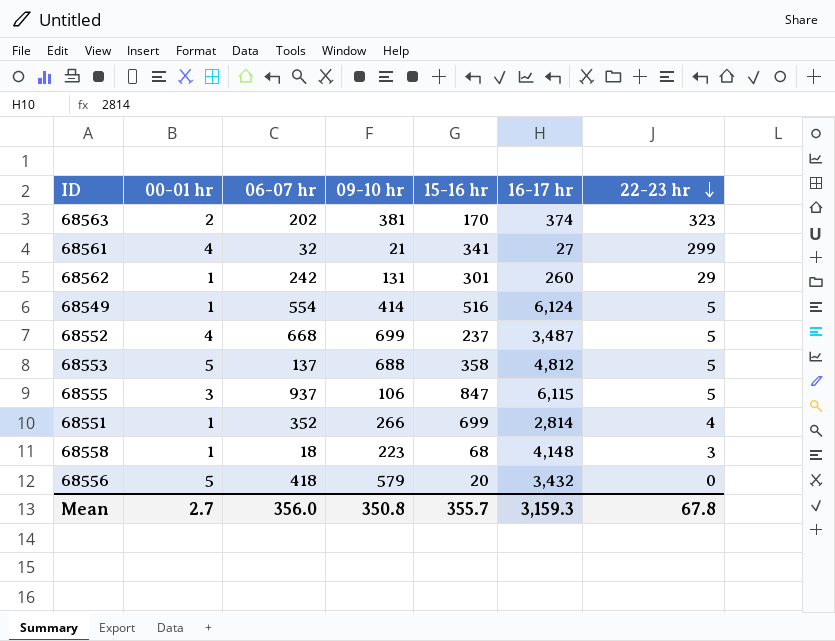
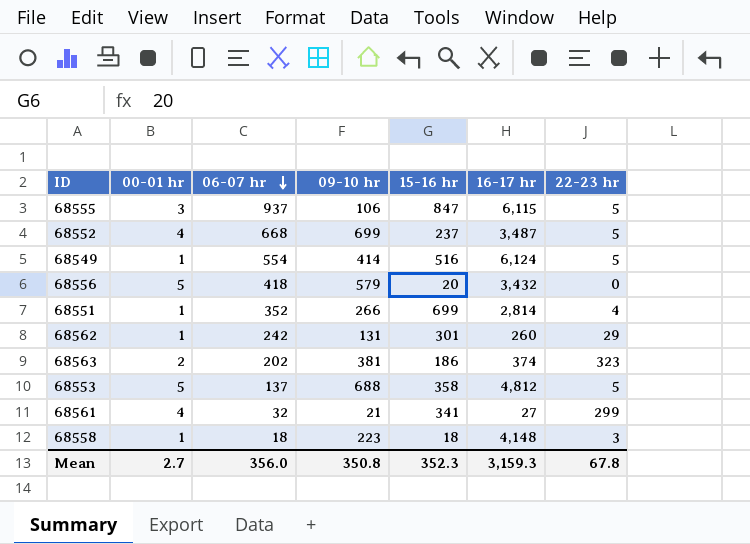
row order: 22-23 hr descending -> 06-07 hr descending
68563 | 15-16 hr: 170 -> 186
68558 | 15-16 hr: 68 -> 18
Mean | 15-16 hr: 355.7 -> 352.3

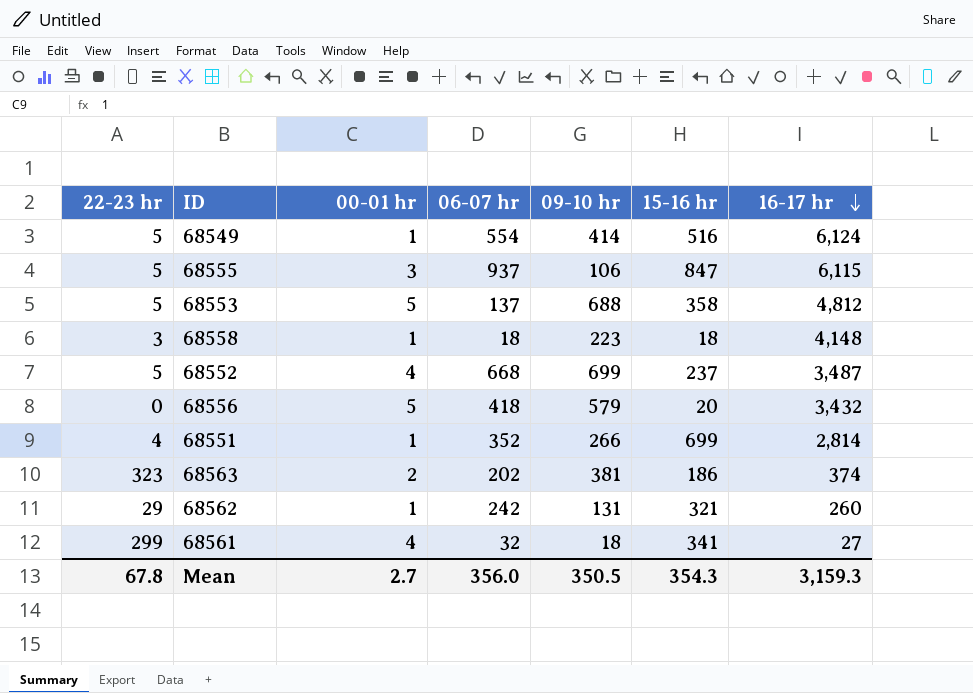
row order: 06-07 hr descending -> 16-17 hr descending
column 22-23 hr | position: 7 -> 1
68562 | 15-16 hr: 301 -> 321
68561 | 09-10 hr: 21 -> 18
Mean | 09-10 hr: 350.8 -> 350.5
Mean | 15-16 hr: 352.3 -> 354.3

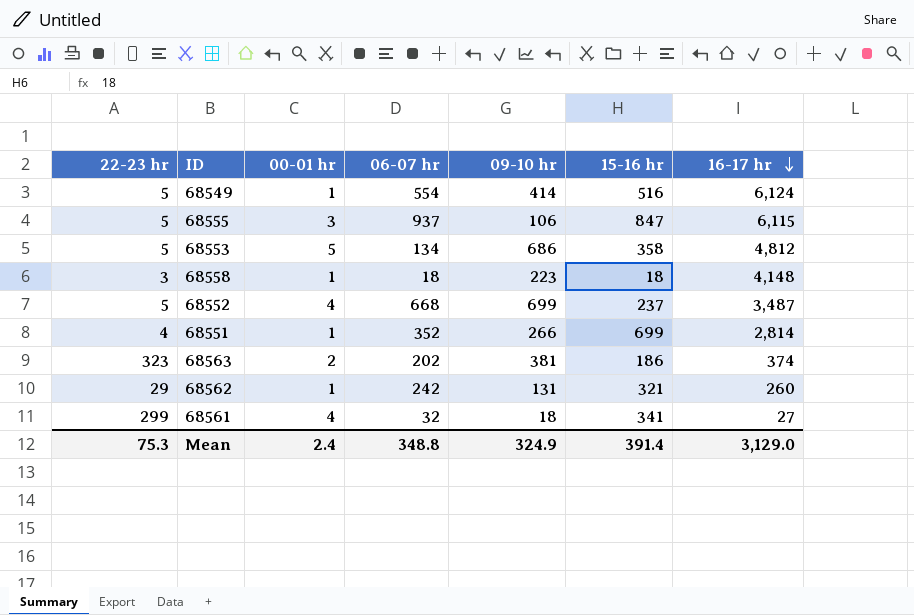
row 68556: 0 | 5 | 418 | 579 | 20 | 3,432 -> none
68553 | 06-07 hr: 137 -> 134
68553 | 09-10 hr: 688 -> 686
Mean | 22-23 hr: 67.8 -> 75.3
Mean | 00-01 hr: 2.7 -> 2.4
Mean | 06-07 hr: 356.0 -> 348.8
Mean | 09-10 hr: 350.5 -> 324.9
Mean | 15-16 hr: 354.3 -> 391.4
Mean | 16-17 hr: 3,159.3 -> 3,129.0

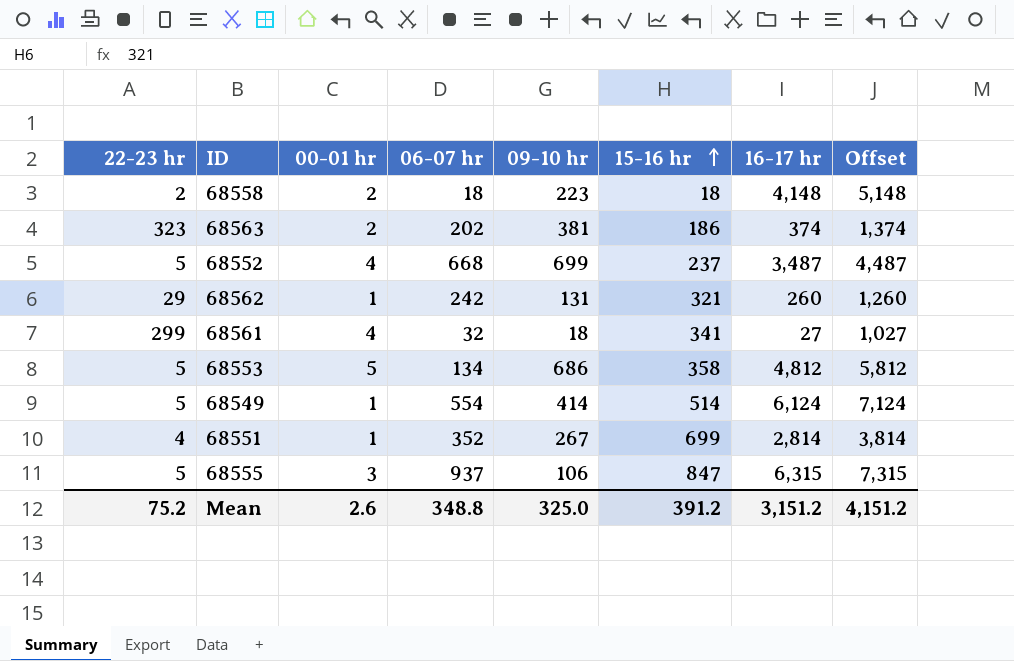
row order: 16-17 hr descending -> 15-16 hr ascending
column Offset | formula: none -> [16-17 hr] + 1000
68558 | 22-23 hr: 3 -> 2
68558 | 00-01 hr: 1 -> 2
68549 | 15-16 hr: 516 -> 514
68551 | 09-10 hr: 266 -> 267
68555 | 16-17 hr: 6,115 -> 6,315
Mean | 22-23 hr: 75.3 -> 75.2
Mean | 00-01 hr: 2.4 -> 2.6
Mean | 09-10 hr: 324.9 -> 325.0
Mean | 15-16 hr: 391.4 -> 391.2
Mean | 16-17 hr: 3,129.0 -> 3,151.2

